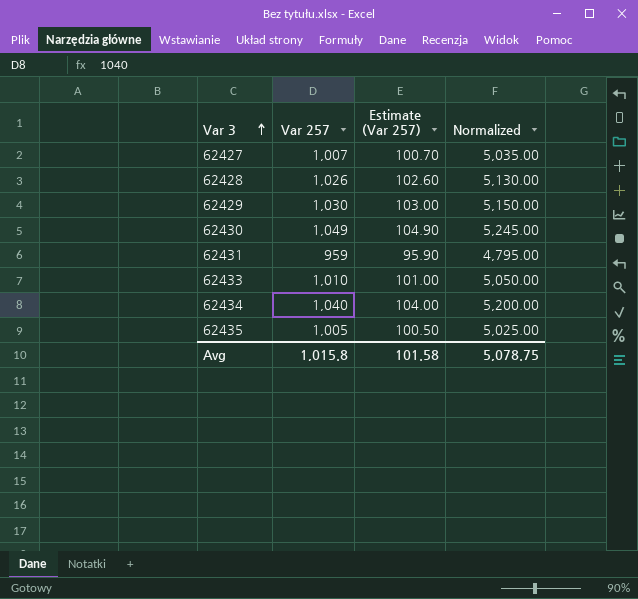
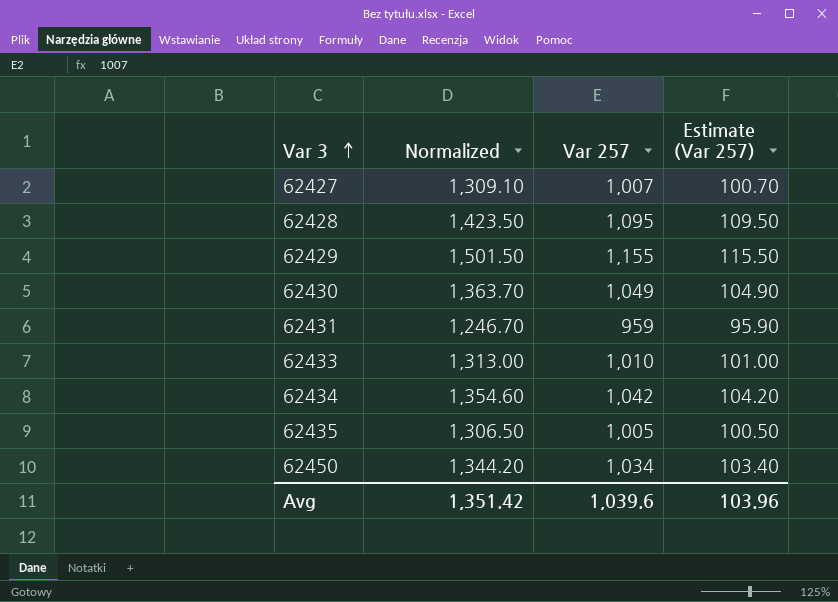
column Normalized | formula: [Var 257] * 5 -> [Var 257] * 1.3
column Normalized | position: 4 -> 2
62428 | Var 257: 1,026 -> 1,095
62428 | Estimate (Var 257): 102.60 -> 109.50
62429 | Var 257: 1,030 -> 1,155
62429 | Estimate (Var 257): 103.00 -> 115.50
62434 | Var 257: 1,040 -> 1,042
62434 | Estimate (Var 257): 104.00 -> 104.20
row 62450: none -> 1,344.20 | 1,034 | 103.40
Avg | Normalized: 5,078.75 -> 1,351.42
Avg | Var 257: 1,015.8 -> 1,039.6
Avg | Estimate (Var 257): 101.58 -> 103.96

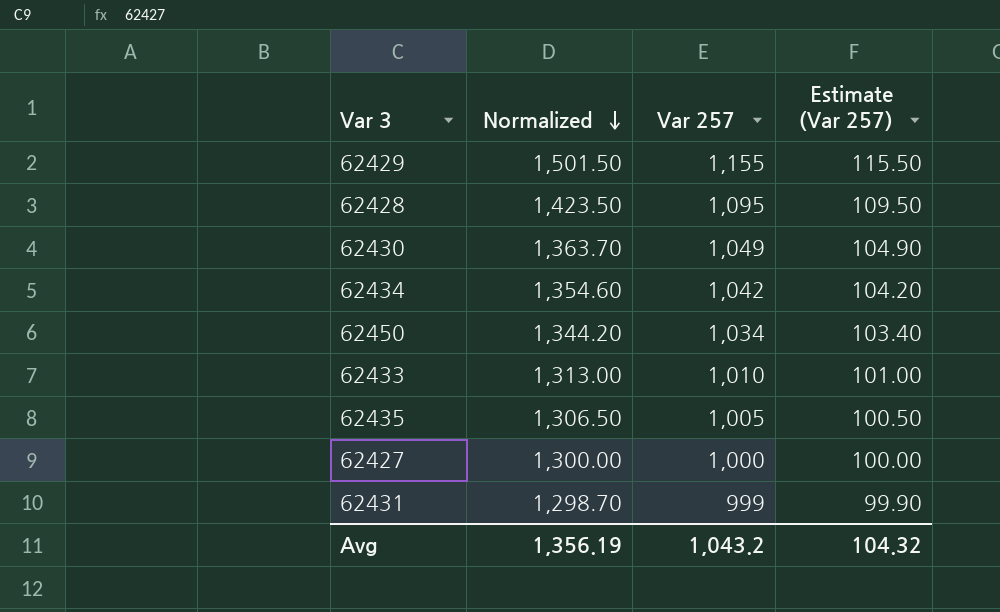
row order: Var 3 ascending -> Normalized descending
62427 | Normalized: 1,309.10 -> 1,300.00
62427 | Var 257: 1,007 -> 1,000
62427 | Estimate (Var 257): 100.70 -> 100.00
62431 | Normalized: 1,246.70 -> 1,298.70
62431 | Var 257: 959 -> 999
62431 | Estimate (Var 257): 95.90 -> 99.90
Avg | Normalized: 1,351.42 -> 1,356.19
Avg | Var 257: 1,039.6 -> 1,043.2
Avg | Estimate (Var 257): 103.96 -> 104.32

